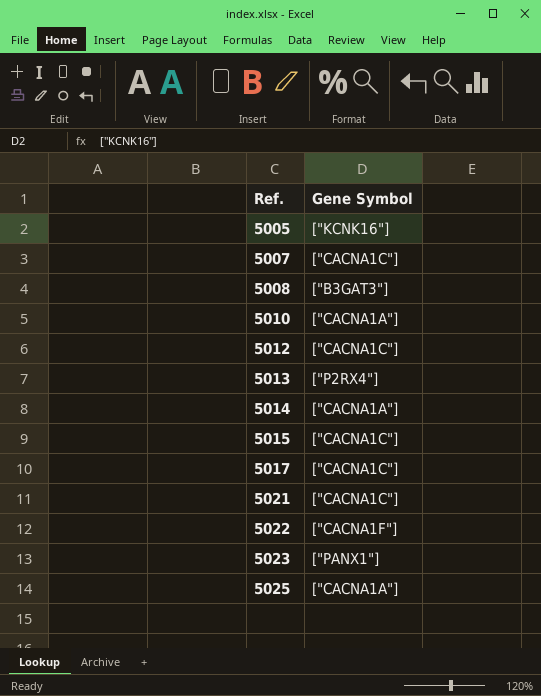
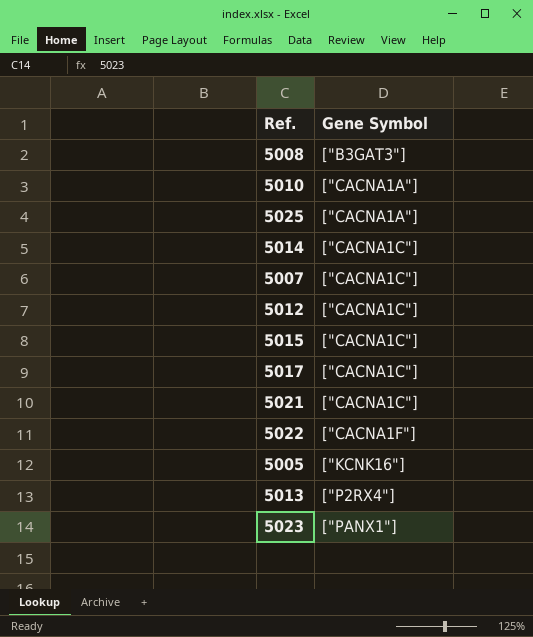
row order: Ref. ascending -> Gene Symbol ascending
5014 | Gene Symbol: ["CACNA1A"] -> ["CACNA1C"]

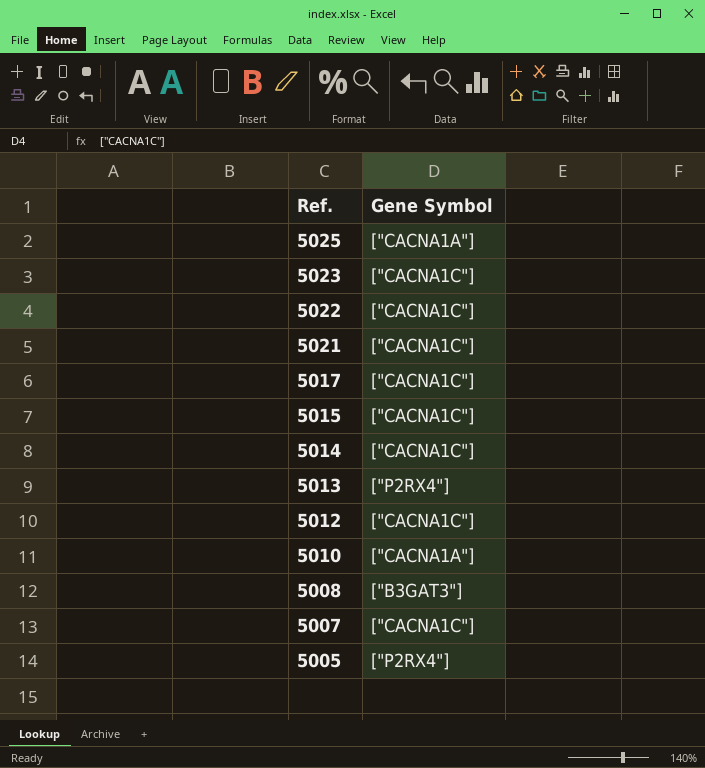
row order: Gene Symbol ascending -> Ref. descending
5023 | Gene Symbol: ["PANX1"] -> ["CACNA1C"]
5022 | Gene Symbol: ["CACNA1F"] -> ["CACNA1C"]
5005 | Gene Symbol: ["KCNK16"] -> ["P2RX4"]

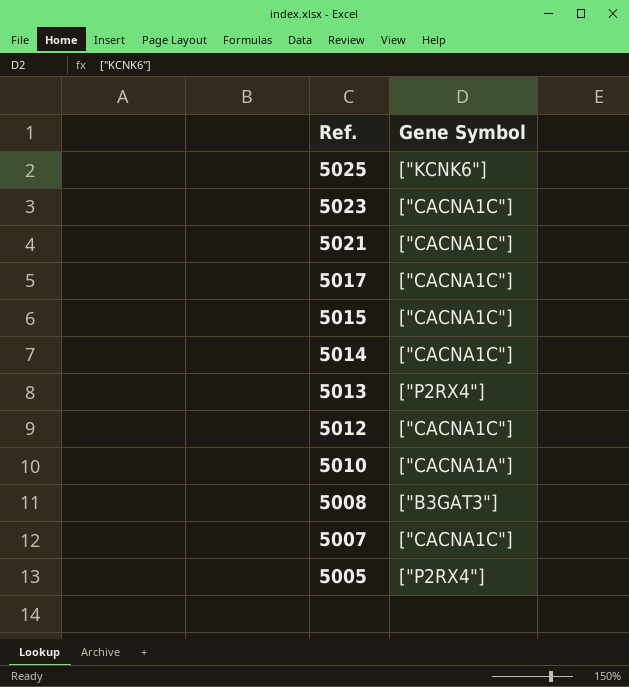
row 5022: ["CACNA1C"] -> none
5025 | Gene Symbol: ["CACNA1A"] -> ["KCNK6"]

